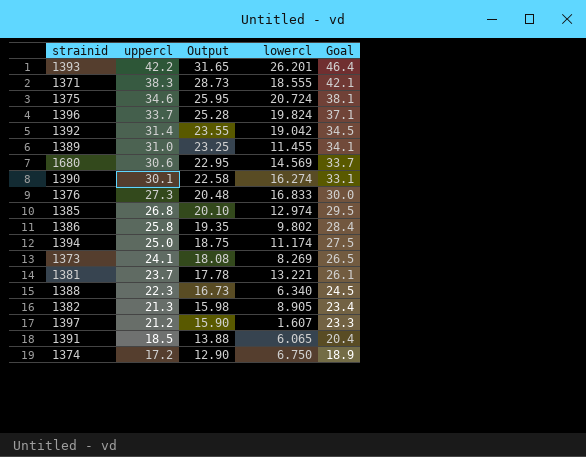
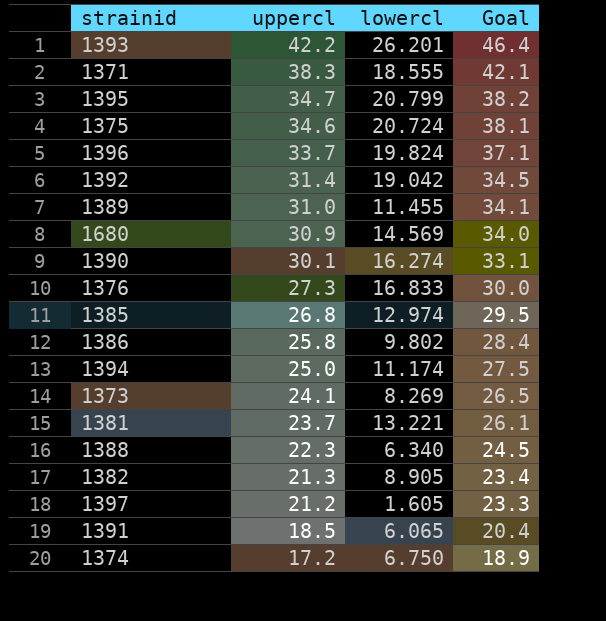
column Output | formula: [uppercl] * 0.75 -> none
row 1395: none -> 34.7 | 20.799 | 38.2
1680 | uppercl: 30.6 -> 30.9
1680 | Goal: 33.7 -> 34.0
1397 | lowercl: 1.607 -> 1.605

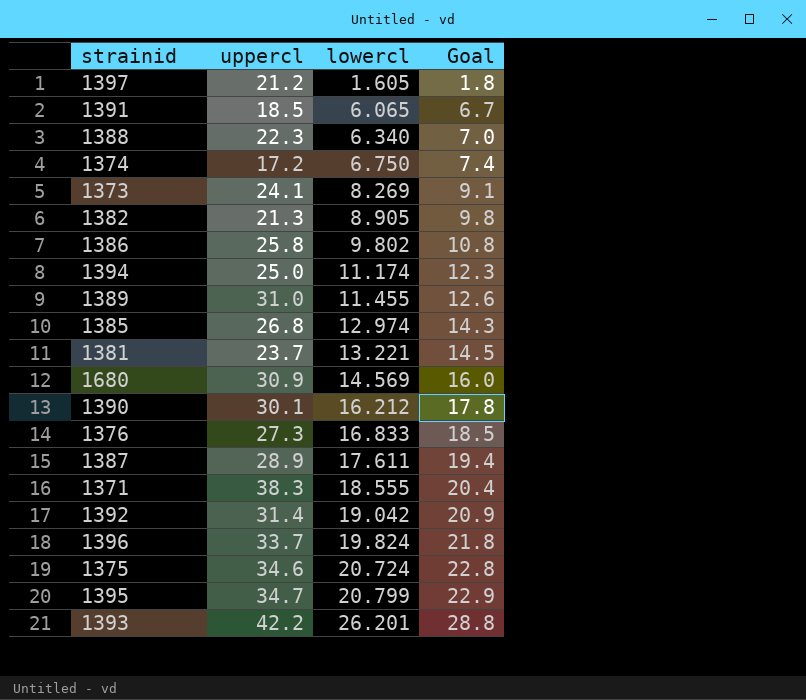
row order: uppercl descending -> lowercl ascending
column Goal | formula: [uppercl] * 1.1 -> [lowercl] * 1.1
1390 | lowercl: 16.274 -> 16.212
row 1387: none -> 28.9 | 17.611 | 19.4

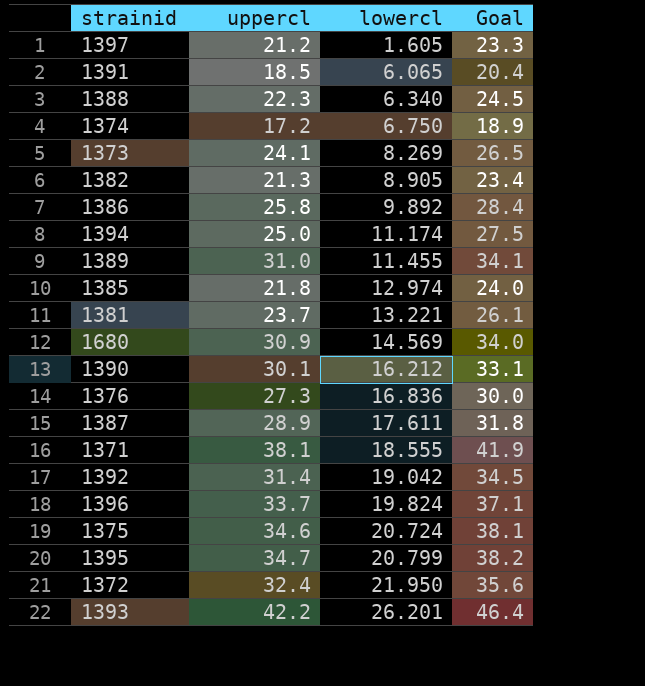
column Goal | formula: [lowercl] * 1.1 -> [uppercl] * 1.1
1386 | lowercl: 9.802 -> 9.892
1385 | uppercl: 26.8 -> 21.8
1376 | lowercl: 16.833 -> 16.836
1371 | uppercl: 38.3 -> 38.1
row 1372: none -> 32.4 | 21.950 | 35.6

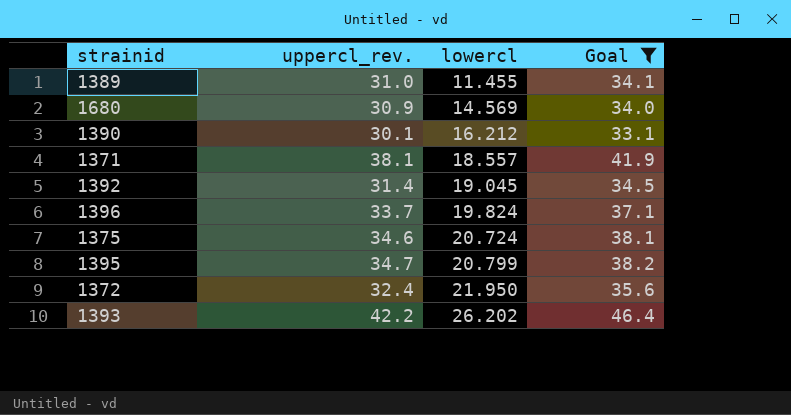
filter: none -> Goal >= 33.1
column name: uppercl -> uppercl_rev.
1371 | lowercl: 18.555 -> 18.557
1392 | lowercl: 19.042 -> 19.045
1393 | lowercl: 26.201 -> 26.202

